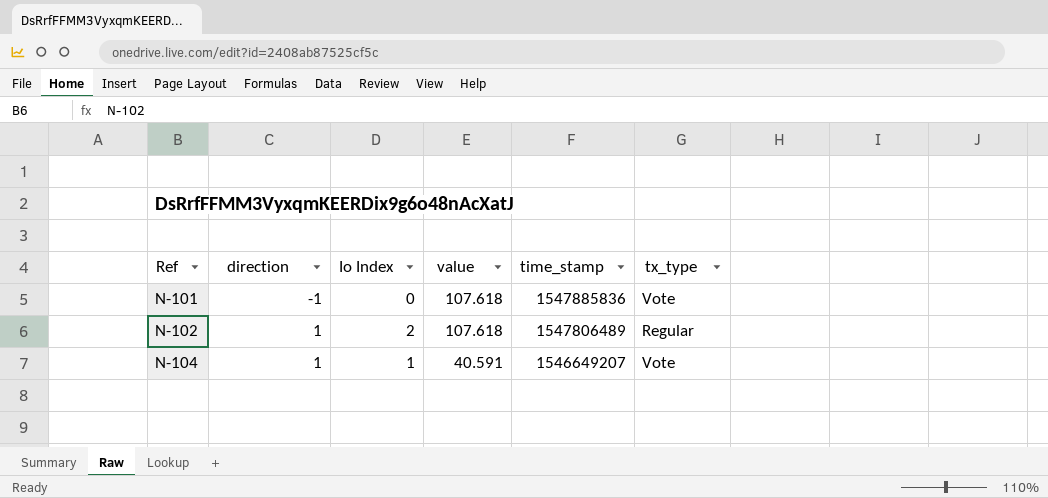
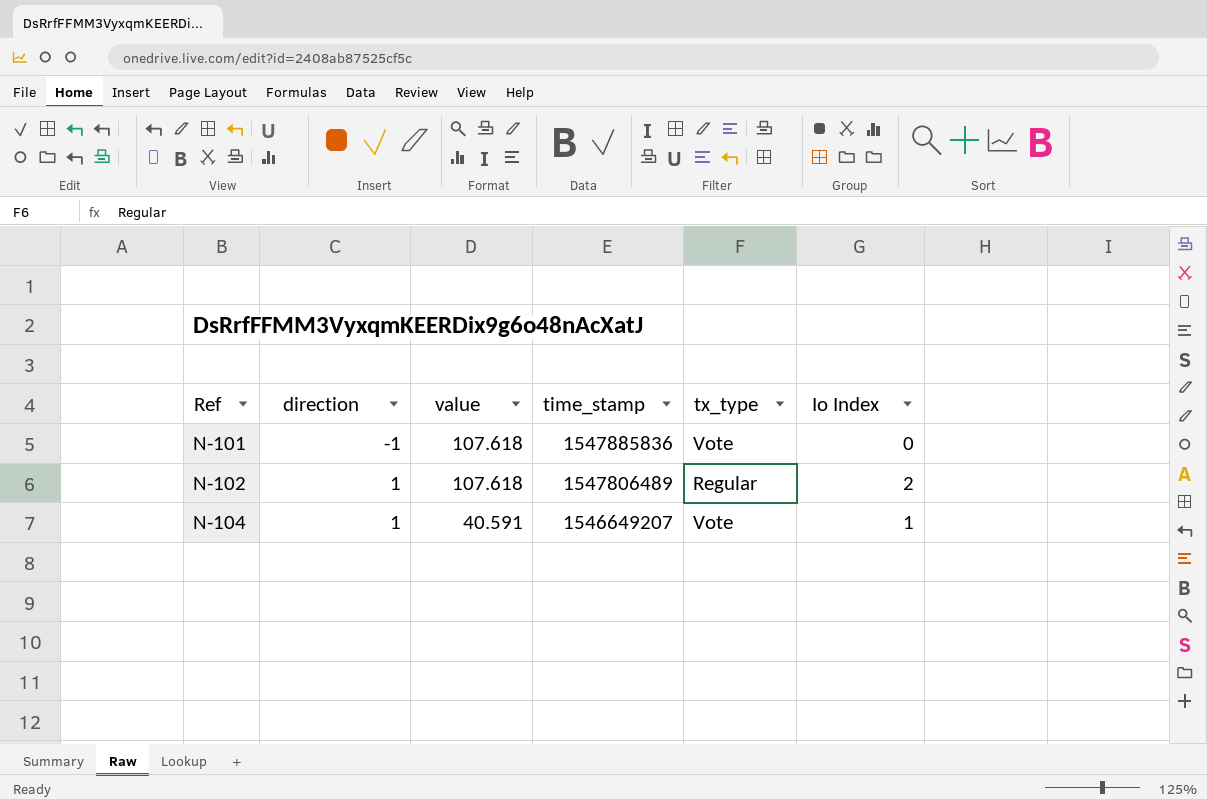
column Io Index | position: 3 -> 6

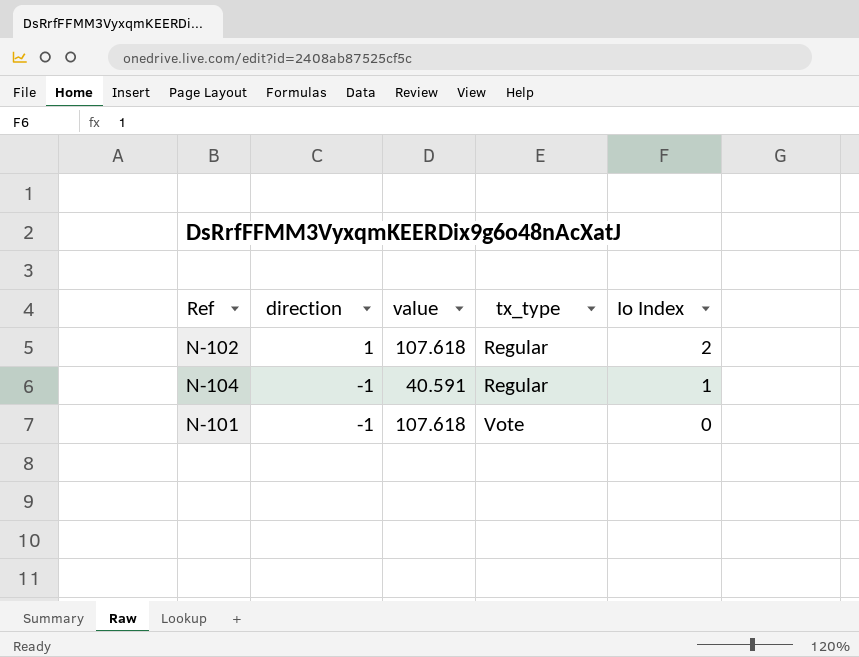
row order: Ref ascending -> direction descending
column time_stamp | position: 4 -> none
N-104 | direction: 1 -> -1
N-104 | tx_type: Vote -> Regular

